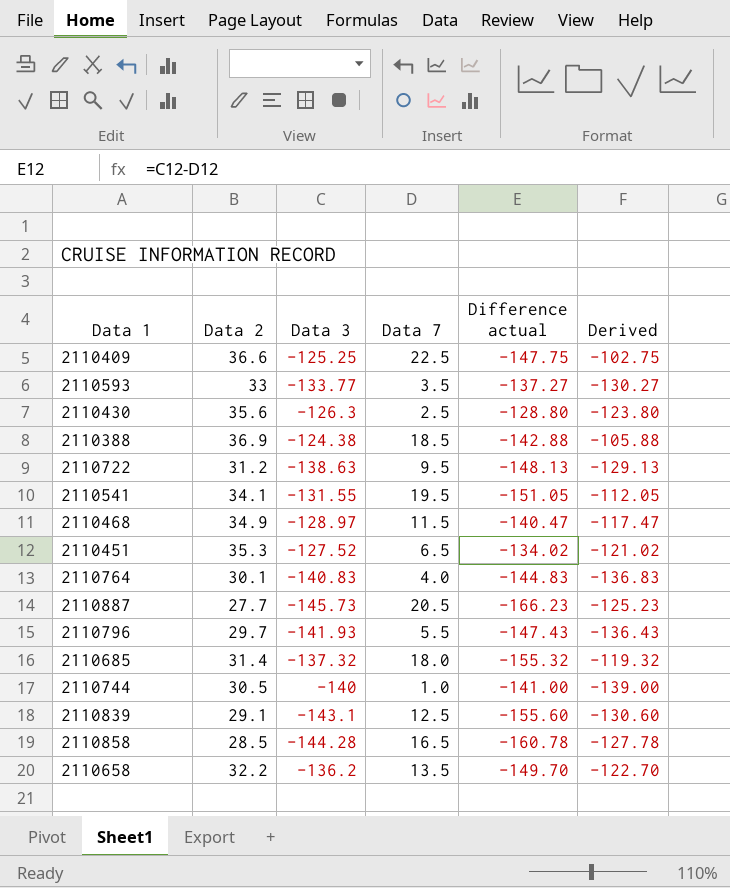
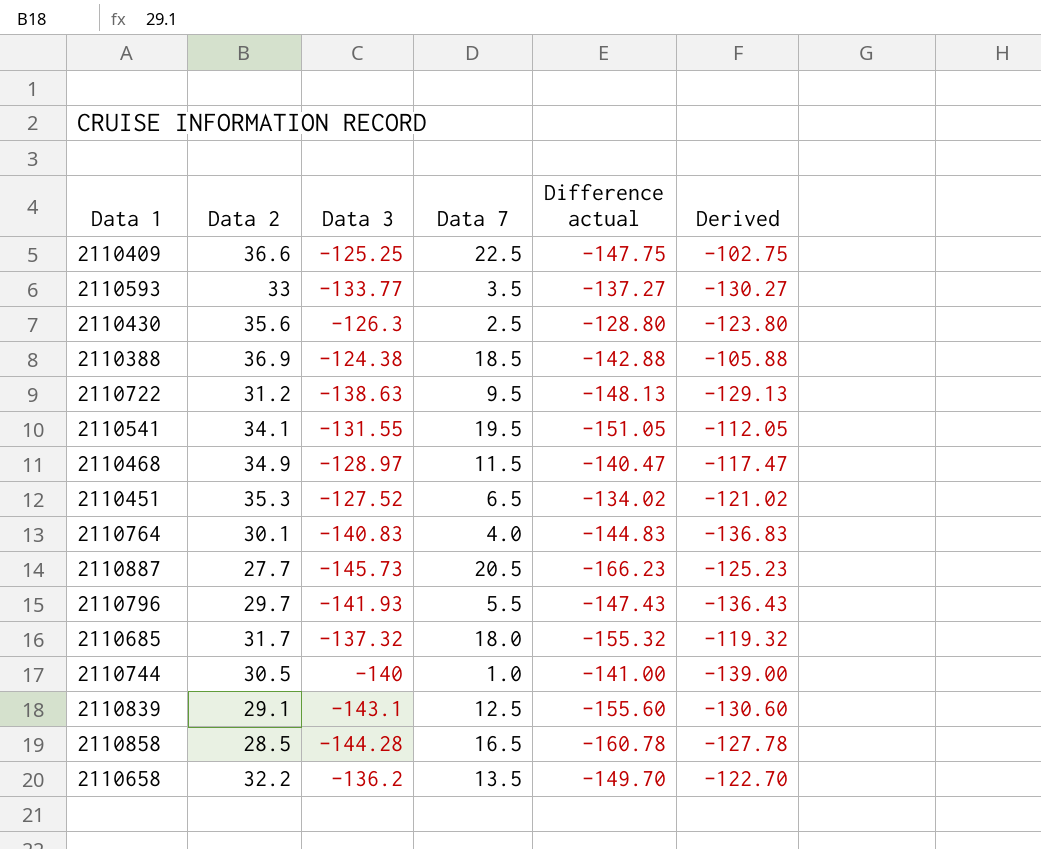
2110685 | Data 2: 31.4 -> 31.7

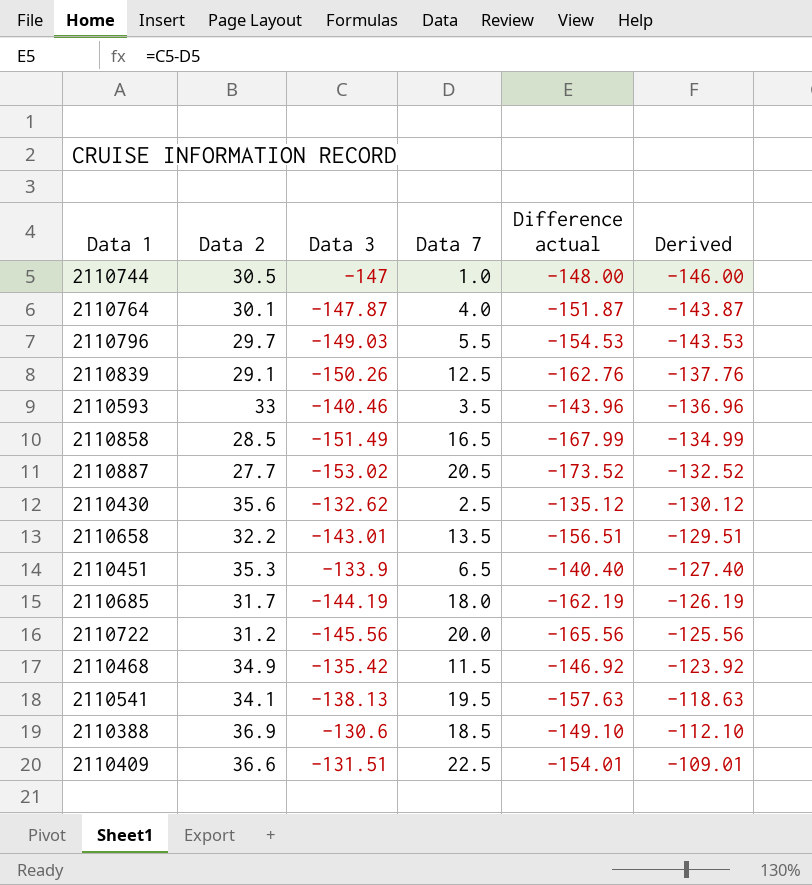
row order: none -> Derived ascending
2110744 | Data 3: -140 -> -147
2110744 | Difference actual: -141.00 -> -148.00
2110744 | Derived: -139.00 -> -146.00
2110764 | Data 3: -140.83 -> -147.87
2110764 | Difference actual: -144.83 -> -151.87
2110764 | Derived: -136.83 -> -143.87
2110796 | Data 3: -141.93 -> -149.03
2110796 | Difference actual: -147.43 -> -154.53
2110796 | Derived: -136.43 -> -143.53
2110839 | Data 3: -143.1 -> -150.26
2110839 | Difference actual: -155.60 -> -162.76
2110839 | Derived: -130.60 -> -137.76
2110593 | Data 3: -133.77 -> -140.46
2110593 | Difference actual: -137.27 -> -143.96
2110593 | Derived: -130.27 -> -136.96
2110858 | Data 3: -144.28 -> -151.49
2110858 | Difference actual: -160.78 -> -167.99
2110858 | Derived: -127.78 -> -134.99
2110887 | Data 3: -145.73 -> -153.02
2110887 | Difference actual: -166.23 -> -173.52
2110887 | Derived: -125.23 -> -132.52
2110430 | Data 3: -126.3 -> -132.62
2110430 | Difference actual: -128.80 -> -135.12
2110430 | Derived: -123.80 -> -130.12
2110658 | Data 3: -136.2 -> -143.01
2110658 | Difference actual: -149.70 -> -156.51
2110658 | Derived: -122.70 -> -129.51
2110451 | Data 3: -127.52 -> -133.9
2110451 | Difference actual: -134.02 -> -140.40
2110451 | Derived: -121.02 -> -127.40
2110685 | Data 3: -137.32 -> -144.19
2110685 | Difference actual: -155.32 -> -162.19
2110685 | Derived: -119.32 -> -126.19
2110722 | Data 3: -138.63 -> -145.56
2110722 | Data 7: 9.5 -> 20.0
2110722 | Difference actual: -148.13 -> -165.56
2110722 | Derived: -129.13 -> -125.56
2110468 | Data 3: -128.97 -> -135.42
2110468 | Difference actual: -140.47 -> -146.92
2110468 | Derived: -117.47 -> -123.92
2110541 | Data 3: -131.55 -> -138.13
2110541 | Difference actual: -151.05 -> -157.63
2110541 | Derived: -112.05 -> -118.63
2110388 | Data 3: -124.38 -> -130.6
2110388 | Difference actual: -142.88 -> -149.10
2110388 | Derived: -105.88 -> -112.10
2110409 | Data 3: -125.25 -> -131.51
2110409 | Difference actual: -147.75 -> -154.01
2110409 | Derived: -102.75 -> -109.01

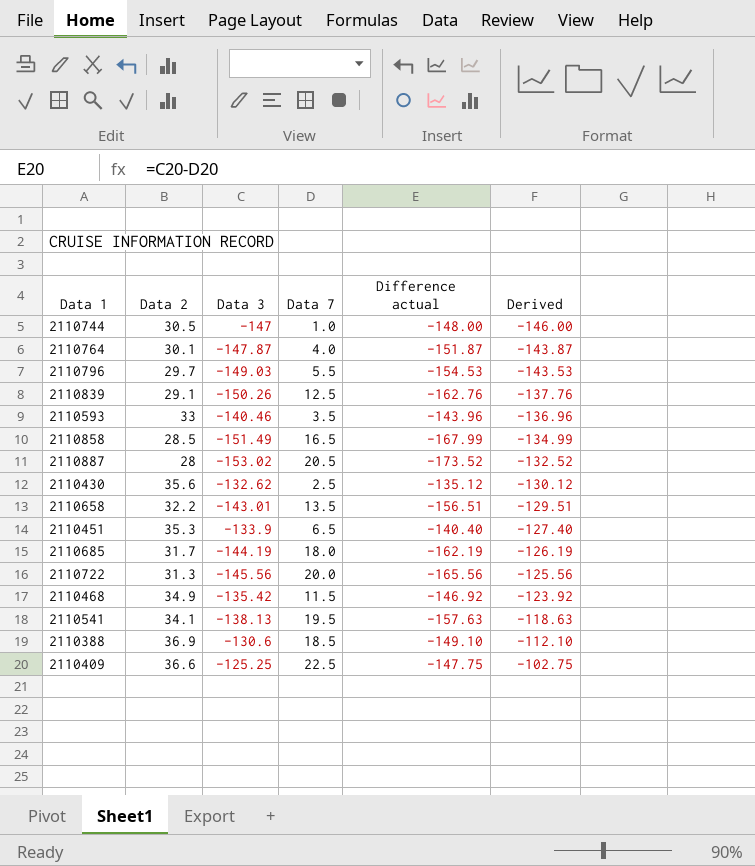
2110887 | Data 2: 27.7 -> 28
2110722 | Data 2: 31.2 -> 31.3
2110409 | Data 3: -131.51 -> -125.25
2110409 | Difference actual: -154.01 -> -147.75
2110409 | Derived: -109.01 -> -102.75

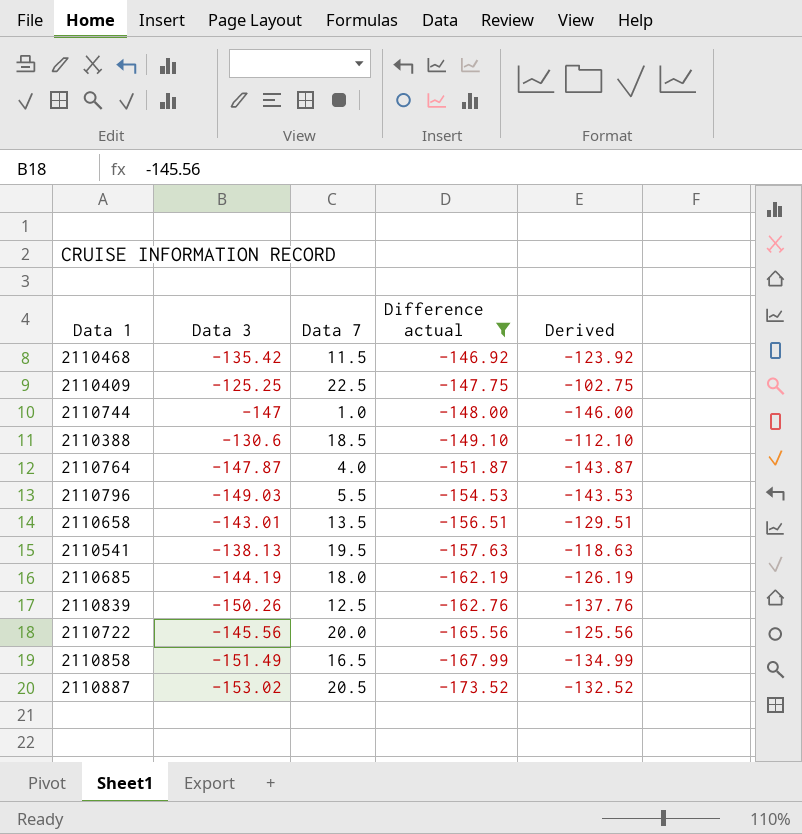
filter: none -> Difference actual <= -146.92
row order: Derived ascending -> Difference actual descending
column Data 2 | position: 2 -> none

